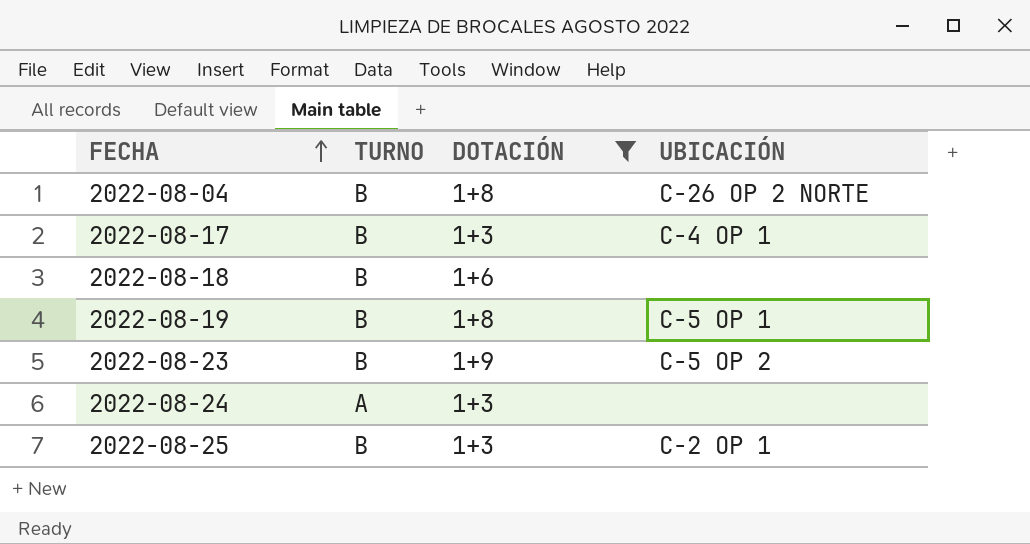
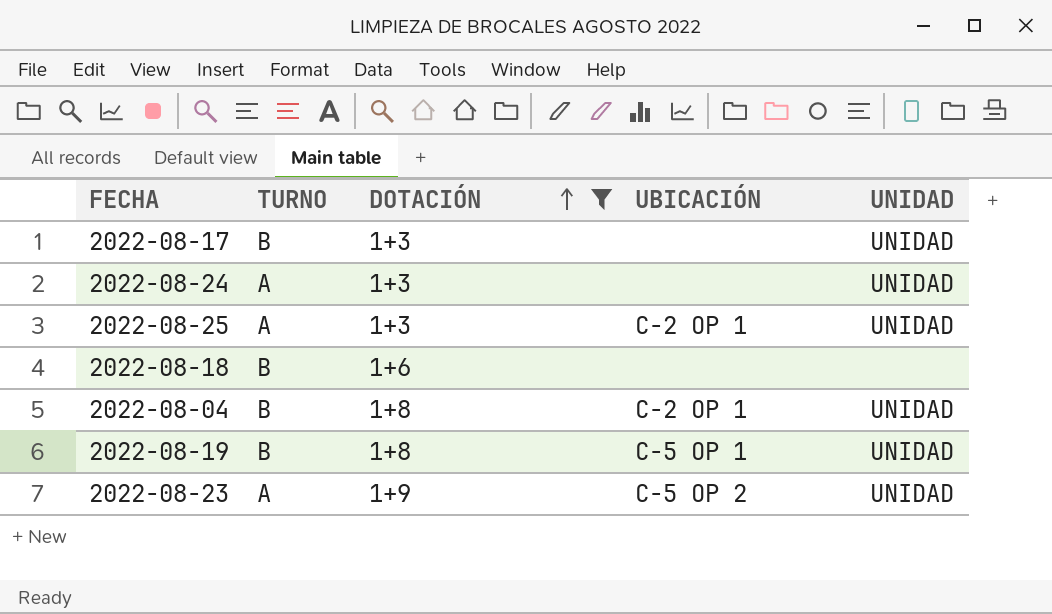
row order: FECHA ascending -> DOTACIÓN ascending
column UNIDAD | position: none -> 5
2022-08-17 | UBICACIÓN: C-4 OP 1 -> none
2022-08-25 | TURNO: B -> A
2022-08-04 | UBICACIÓN: C-26 OP 2 NORTE -> C-2 OP 1
2022-08-23 | TURNO: B -> A

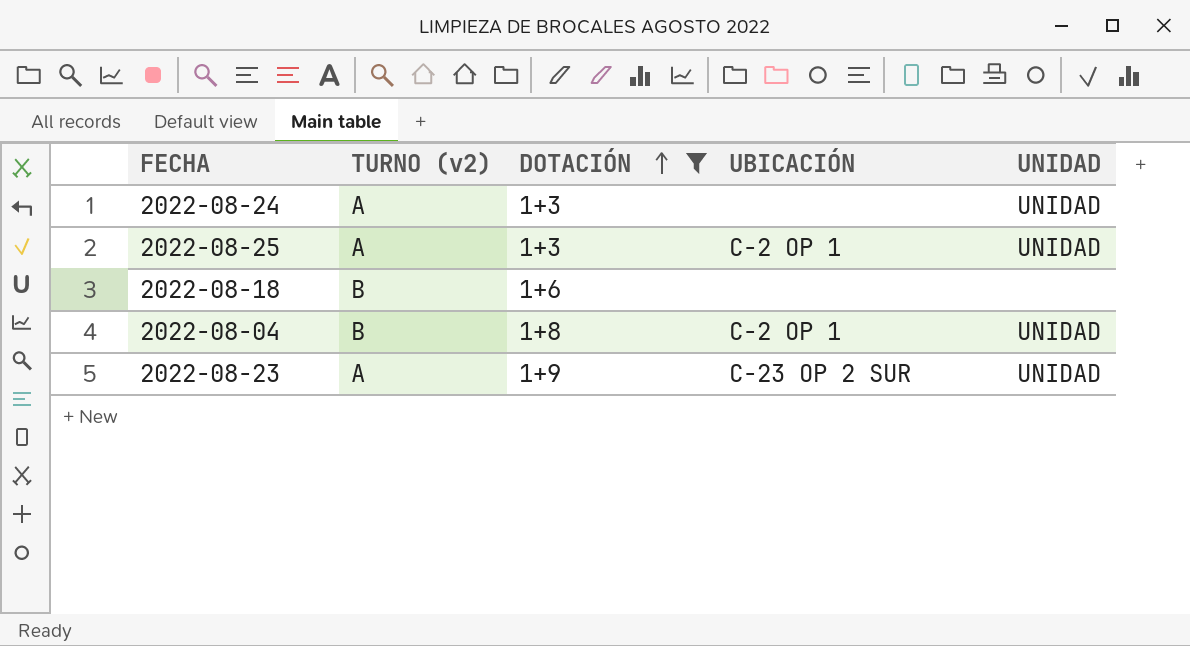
column name: TURNO -> TURNO (v2)
row 2022-08-17: B | 1+3 | none | UNIDAD -> none
row 2022-08-19: B | 1+8 | C-5 OP 1 | UNIDAD -> none
2022-08-23 | UBICACIÓN: C-5 OP 2 -> C-23 OP 2 SUR

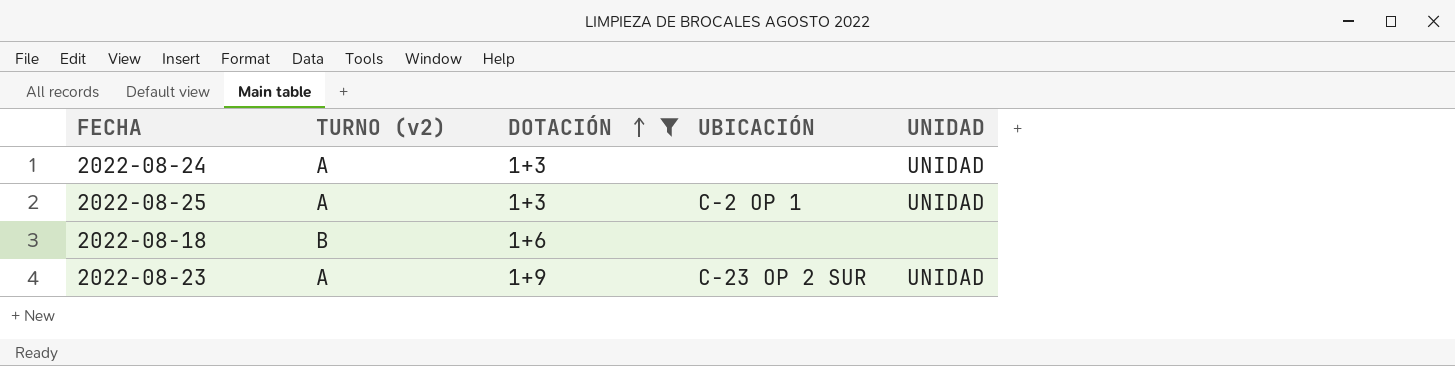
row 2022-08-04: B | 1+8 | C-2 OP 1 | UNIDAD -> none

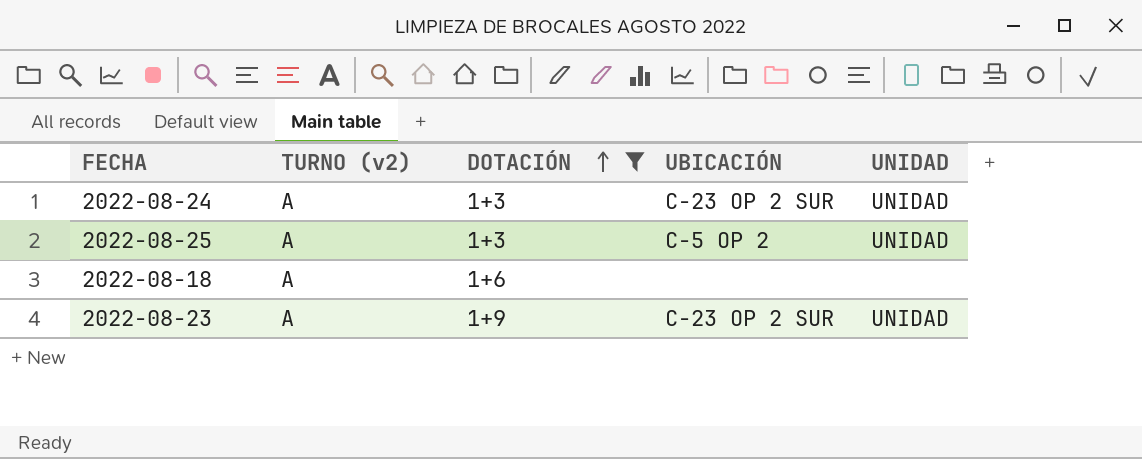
2022-08-24 | UBICACIÓN: none -> C-23 OP 2 SUR
2022-08-25 | UBICACIÓN: C-2 OP 1 -> C-5 OP 2
2022-08-18 | TURNO (v2): B -> A

